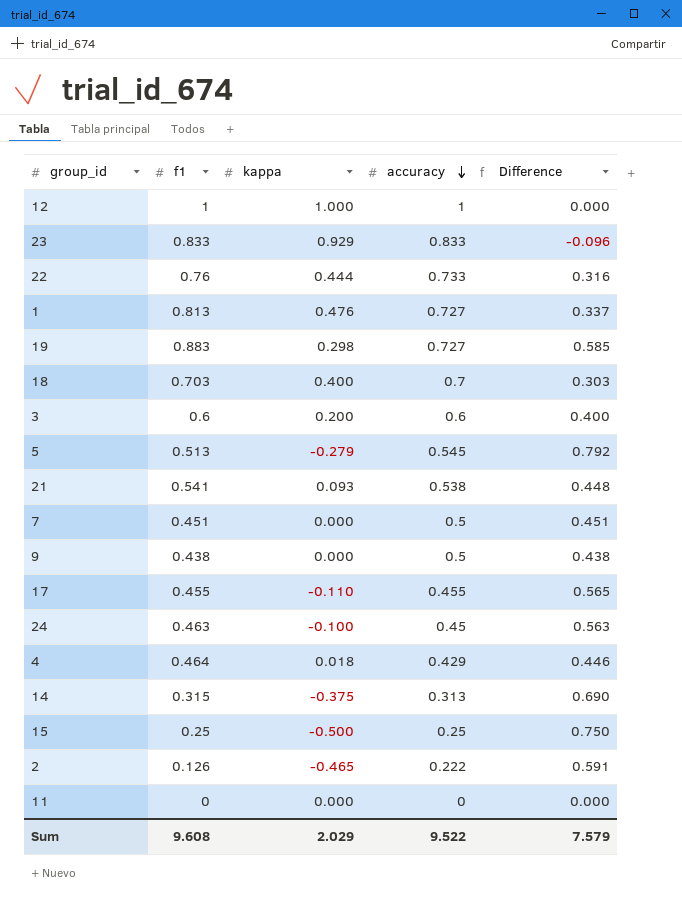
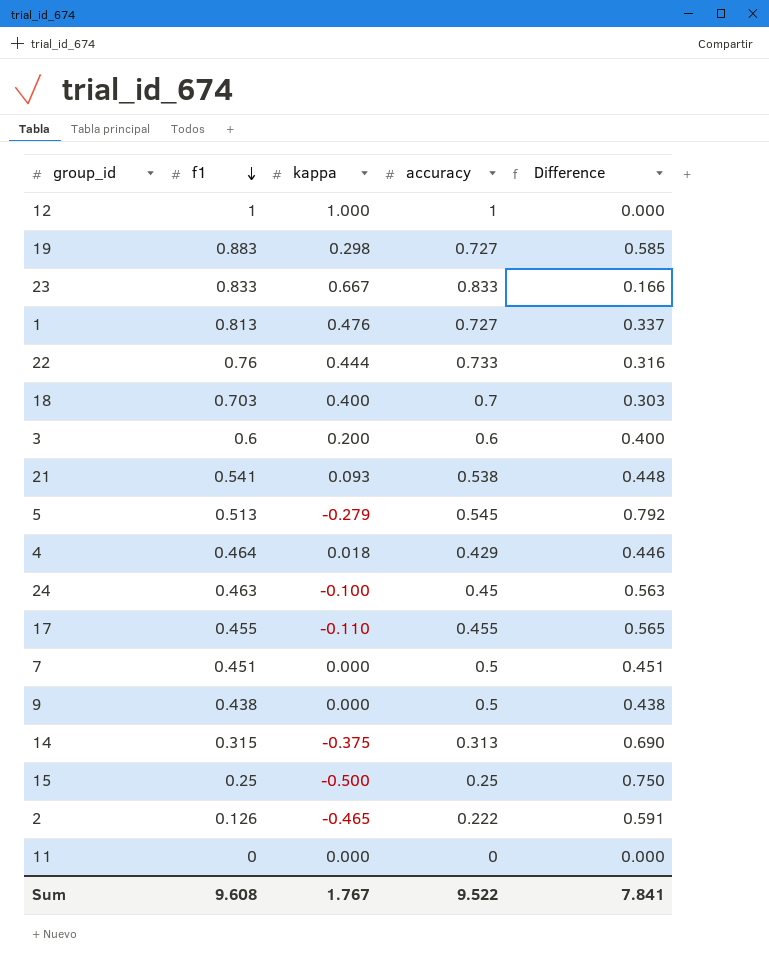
row order: accuracy descending -> f1 descending
23 | kappa: 0.929 -> 0.667
23 | Difference: -0.096 -> 0.166
Sum | kappa: 2.029 -> 1.767
Sum | Difference: 7.579 -> 7.841

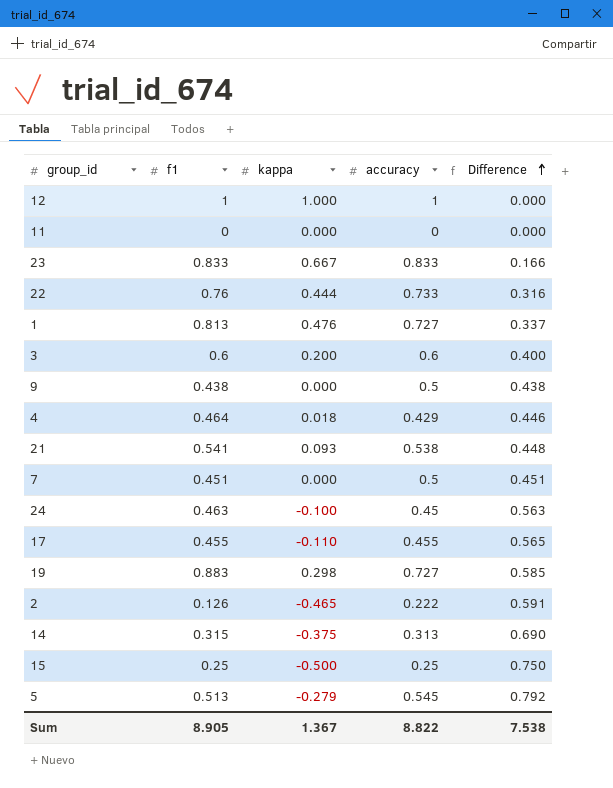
row order: f1 descending -> Difference ascending
row 18: 0.703 | 0.400 | 0.7 | 0.303 -> none
Sum | f1: 9.608 -> 8.905
Sum | kappa: 1.767 -> 1.367
Sum | accuracy: 9.522 -> 8.822
Sum | Difference: 7.841 -> 7.538

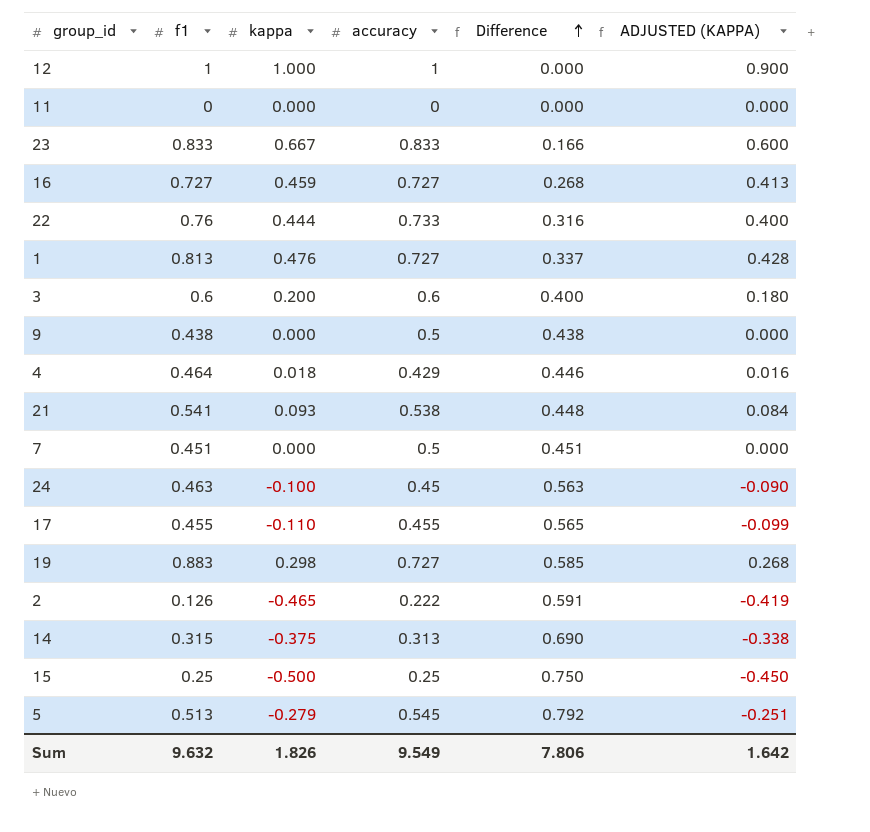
column ADJUSTED (KAPPA) | formula: none -> [kappa] * 0.9
row 16: none -> 0.727 | 0.459 | 0.727 | 0.268 | 0.413
Sum | f1: 8.905 -> 9.632
Sum | kappa: 1.367 -> 1.826
Sum | accuracy: 8.822 -> 9.549
Sum | Difference: 7.538 -> 7.806

